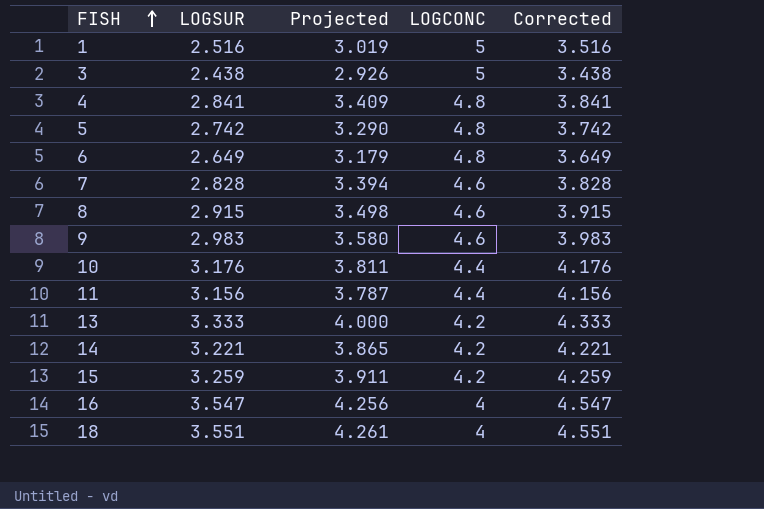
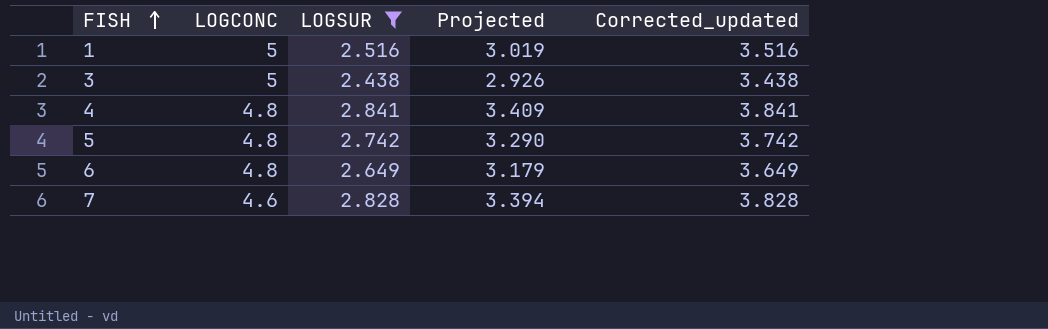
filter: none -> LOGSUR <= 2.841
column LOGCONC | position: 4 -> 2
column name: Corrected -> Corrected_updated

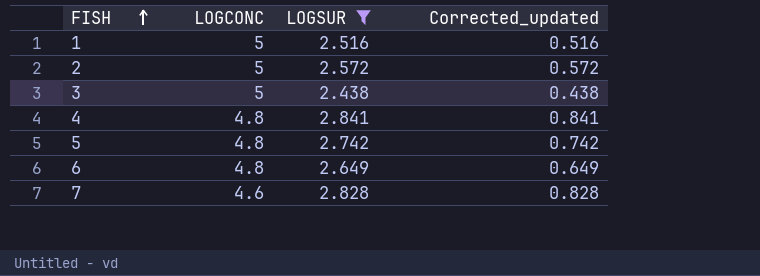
column Projected | formula: [LOGSUR] * 1.2 -> none
column Corrected_updated | formula: [LOGSUR] + 1 -> [LOGSUR] - 2
row 2: none -> 5 | 2.572 | 0.572

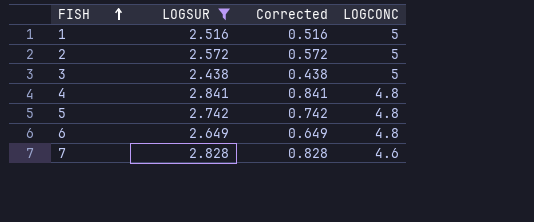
column name: Corrected_updated -> Corrected
column LOGCONC | position: 2 -> 4

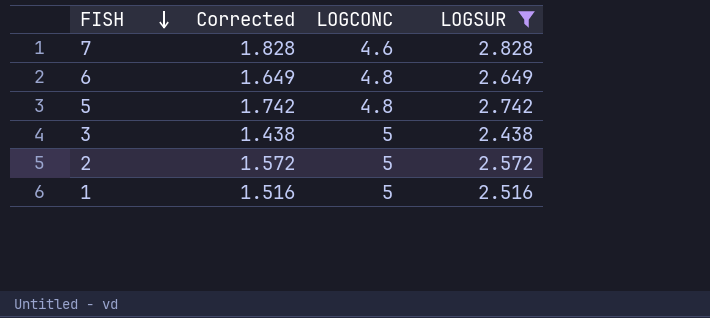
row order: FISH ascending -> FISH descending
column Corrected | formula: [LOGSUR] - 2 -> [LOGSUR] - 1
column LOGSUR | position: 2 -> 4
row 4: 2.841 | 0.841 | 4.8 -> none

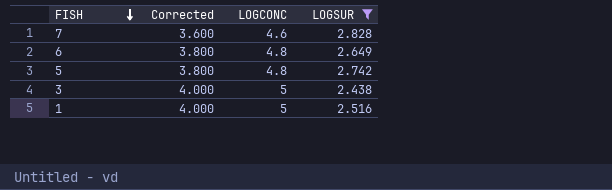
column Corrected | formula: [LOGSUR] - 1 -> [LOGCONC] - 1
row 2: 1.572 | 5 | 2.572 -> none

